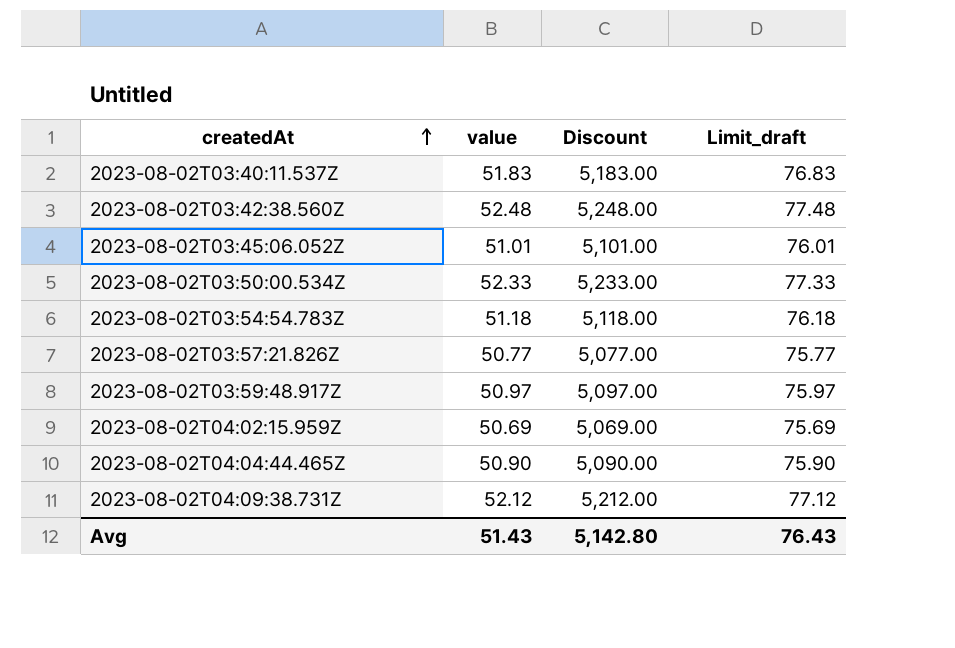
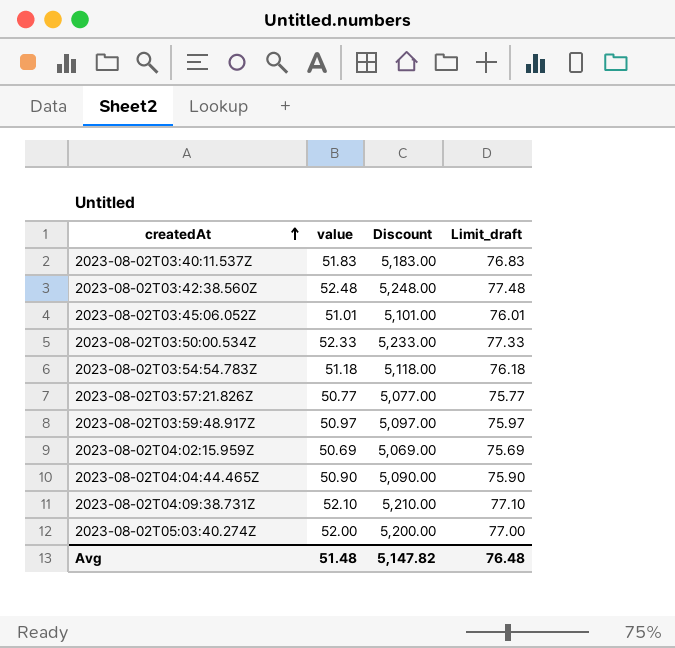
2023-08-02T04:09:38.731Z | value: 52.12 -> 52.10
2023-08-02T04:09:38.731Z | Discount: 5,212.00 -> 5,210.00
2023-08-02T04:09:38.731Z | Limit_draft: 77.12 -> 77.10
row 2023-08-02T05:03:40.274Z: none -> 52.00 | 5,200.00 | 77.00
Avg | value: 51.43 -> 51.48
Avg | Discount: 5,142.80 -> 5,147.82
Avg | Limit_draft: 76.43 -> 76.48

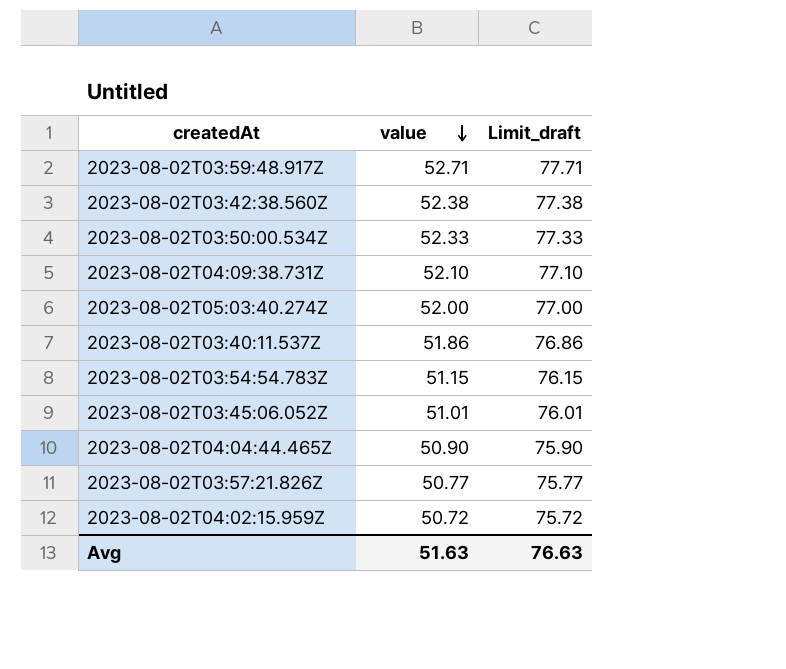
row order: createdAt ascending -> value descending
column Discount | formula: [value] * 100 -> none
2023-08-02T03:59:48.917Z | value: 50.97 -> 52.71
2023-08-02T03:59:48.917Z | Limit_draft: 75.97 -> 77.71
2023-08-02T03:42:38.560Z | value: 52.48 -> 52.38
2023-08-02T03:42:38.560Z | Limit_draft: 77.48 -> 77.38
2023-08-02T03:40:11.537Z | value: 51.83 -> 51.86
2023-08-02T03:40:11.537Z | Limit_draft: 76.83 -> 76.86
2023-08-02T03:54:54.783Z | value: 51.18 -> 51.15
2023-08-02T03:54:54.783Z | Limit_draft: 76.18 -> 76.15
2023-08-02T04:02:15.959Z | value: 50.69 -> 50.72
2023-08-02T04:02:15.959Z | Limit_draft: 75.69 -> 75.72
Avg | value: 51.48 -> 51.63
Avg | Limit_draft: 76.48 -> 76.63

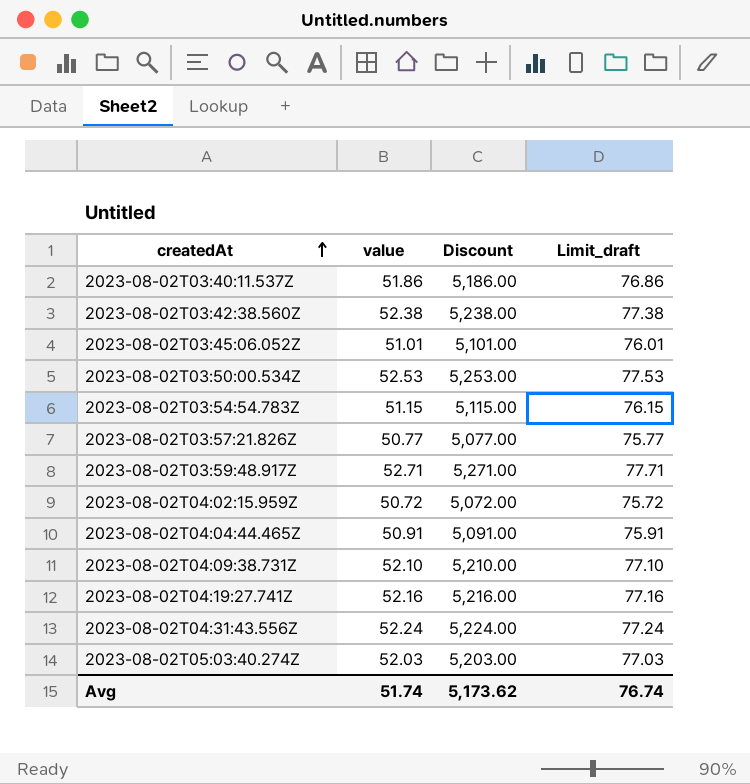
row order: value descending -> createdAt ascending
column Discount | formula: none -> [value] * 100
2023-08-02T03:50:00.534Z | value: 52.33 -> 52.53
2023-08-02T03:50:00.534Z | Limit_draft: 77.33 -> 77.53
2023-08-02T04:04:44.465Z | value: 50.90 -> 50.91
2023-08-02T04:04:44.465Z | Limit_draft: 75.90 -> 75.91
row 2023-08-02T04:19:27.741Z: none -> 52.16 | 5,216.00 | 77.16
row 2023-08-02T04:31:43.556Z: none -> 52.24 | 5,224.00 | 77.24
2023-08-02T05:03:40.274Z | value: 52.00 -> 52.03
2023-08-02T05:03:40.274Z | Limit_draft: 77.00 -> 77.03
Avg | value: 51.63 -> 51.74
Avg | Limit_draft: 76.63 -> 76.74

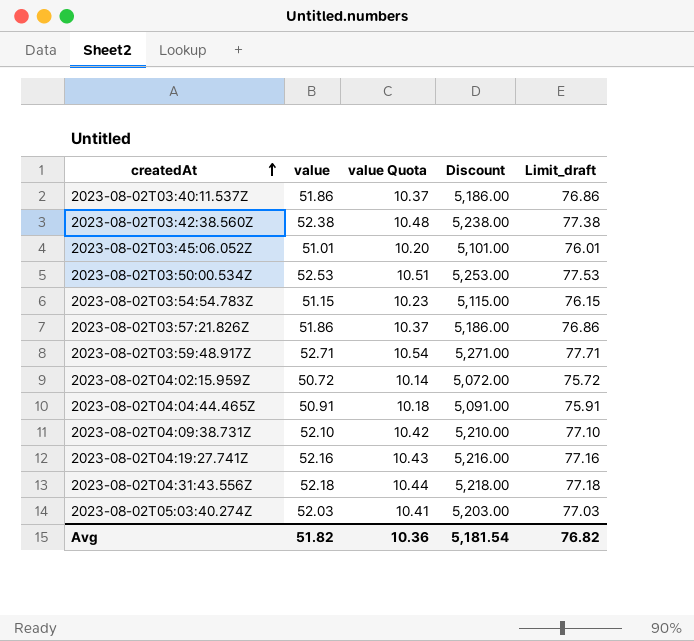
column value Quota | formula: none -> [value] * 0.2
2023-08-02T03:57:21.826Z | value: 50.77 -> 51.86
2023-08-02T03:57:21.826Z | Discount: 5,077.00 -> 5,186.00
2023-08-02T03:57:21.826Z | Limit_draft: 75.77 -> 76.86
2023-08-02T04:31:43.556Z | value: 52.24 -> 52.18
2023-08-02T04:31:43.556Z | Discount: 5,224.00 -> 5,218.00
2023-08-02T04:31:43.556Z | Limit_draft: 77.24 -> 77.18
Avg | value: 51.74 -> 51.82
Avg | Discount: 5,173.62 -> 5,181.54
Avg | Limit_draft: 76.74 -> 76.82

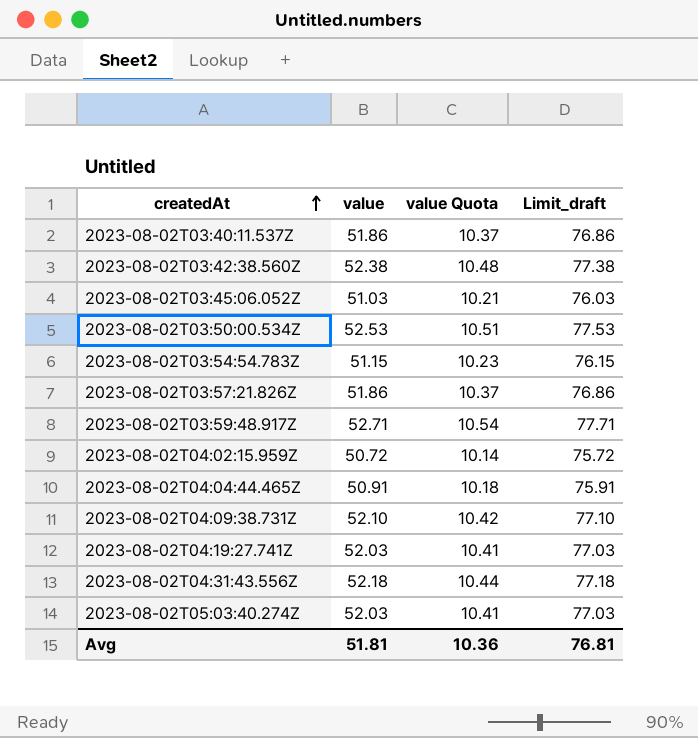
column Discount | formula: [value] * 100 -> none
2023-08-02T03:45:06.052Z | value: 51.01 -> 51.03
2023-08-02T03:45:06.052Z | value Quota: 10.20 -> 10.21
2023-08-02T03:45:06.052Z | Limit_draft: 76.01 -> 76.03
2023-08-02T04:19:27.741Z | value: 52.16 -> 52.03
2023-08-02T04:19:27.741Z | value Quota: 10.43 -> 10.41
2023-08-02T04:19:27.741Z | Limit_draft: 77.16 -> 77.03
Avg | value: 51.82 -> 51.81
Avg | Limit_draft: 76.82 -> 76.81

